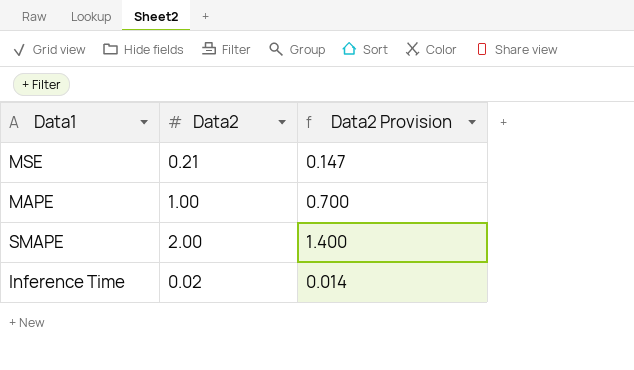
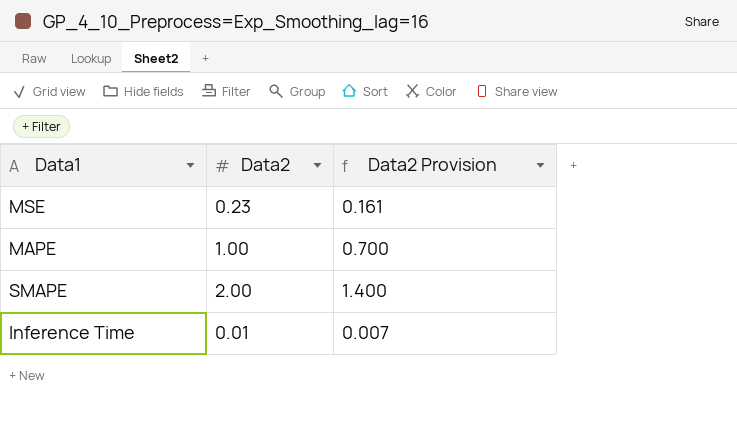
MSE | Data2: 0.21 -> 0.23
MSE | Data2 Provision: 0.147 -> 0.161
Inference Time | Data2: 0.02 -> 0.01
Inference Time | Data2 Provision: 0.014 -> 0.007

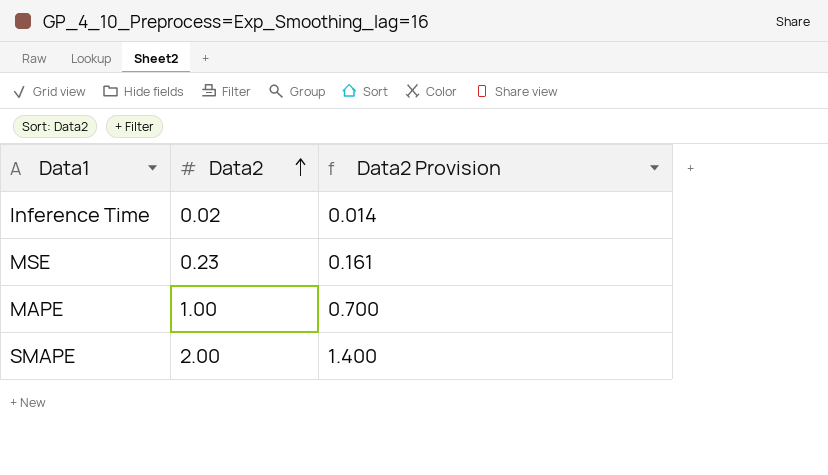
row order: none -> Data2 ascending
Inference Time | Data2: 0.01 -> 0.02
Inference Time | Data2 Provision: 0.007 -> 0.014

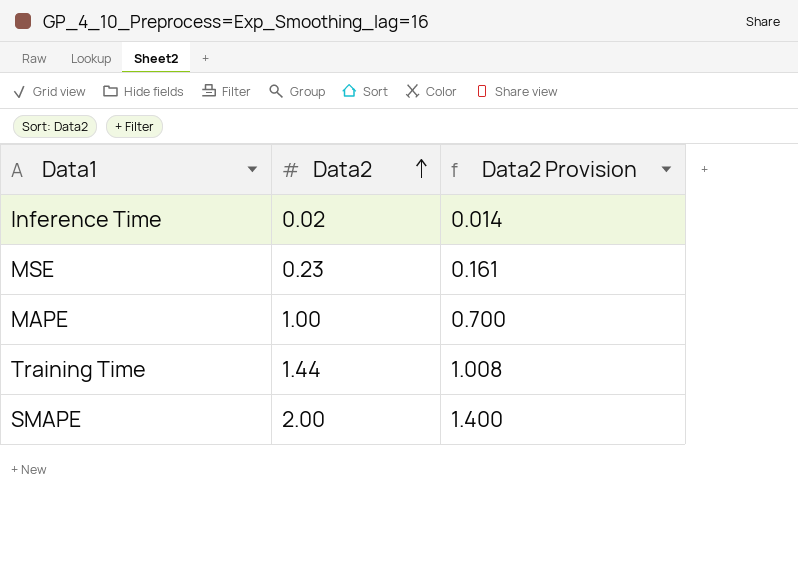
row Training Time: none -> 1.44 | 1.008

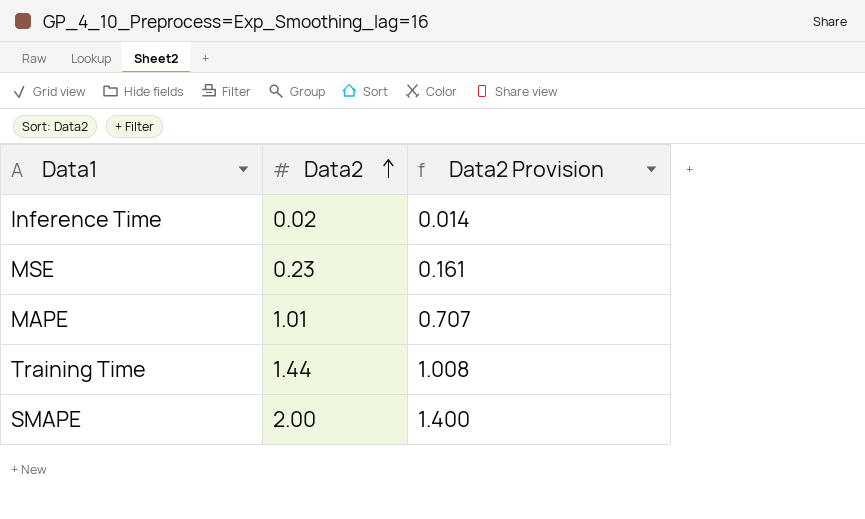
MAPE | Data2: 1.00 -> 1.01
MAPE | Data2 Provision: 0.700 -> 0.707

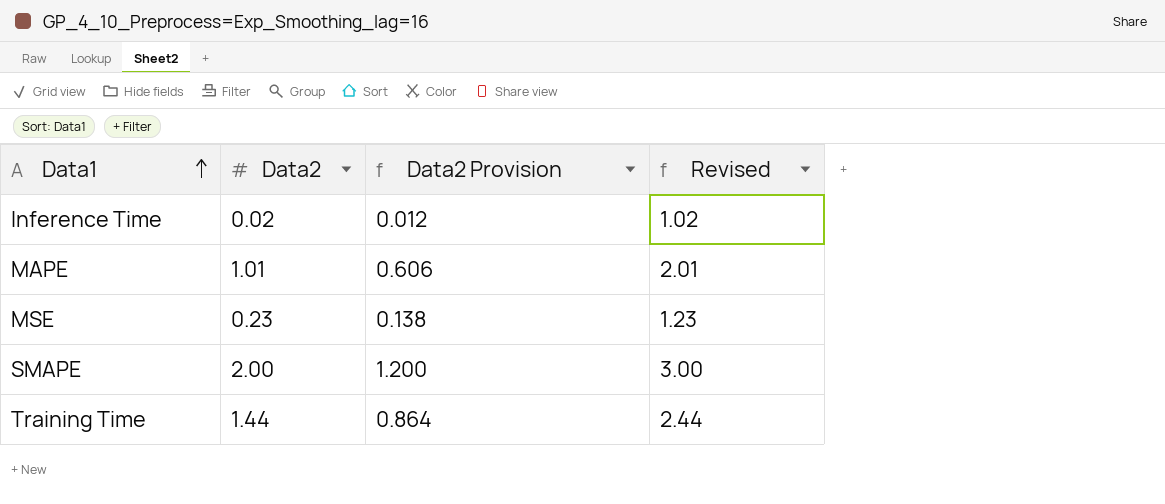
row order: Data2 ascending -> Data1 ascending
column Data2 Provision | formula: [Data2] * 0.7 -> [Data2] * 0.6
column Revised | formula: none -> [Data2] + 1

